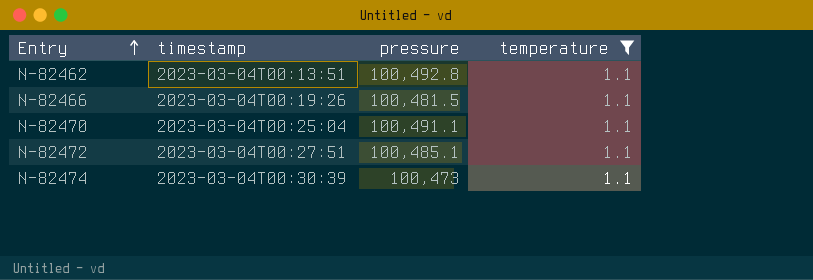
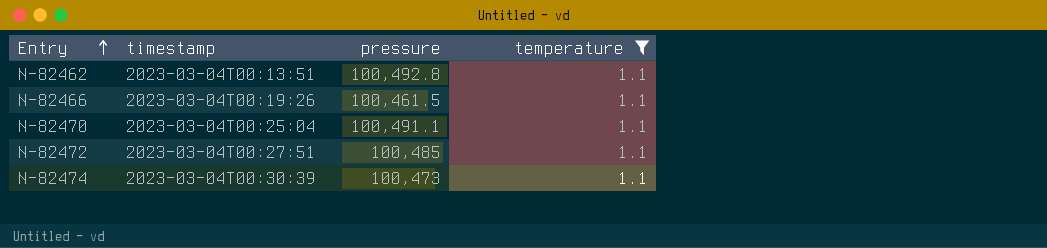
N-82466 | pressure: 100,481.5 -> 100,461.5
N-82472 | pressure: 100,485.1 -> 100,485

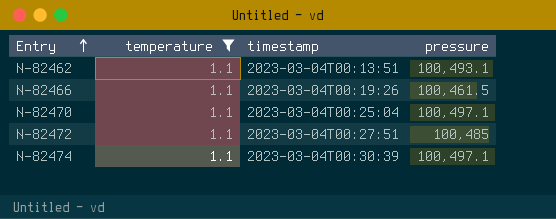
column temperature | position: 4 -> 2
N-82462 | pressure: 100,492.8 -> 100,493.1
N-82470 | pressure: 100,491.1 -> 100,497.1
N-82474 | pressure: 100,473 -> 100,497.1

